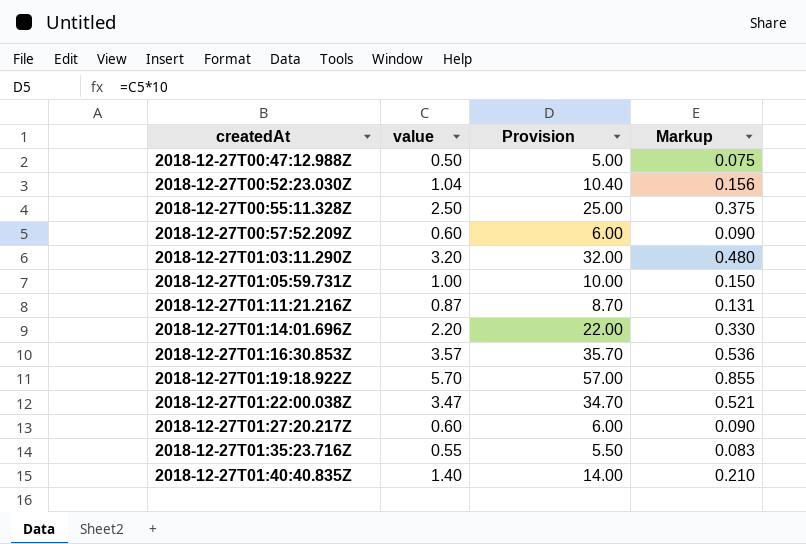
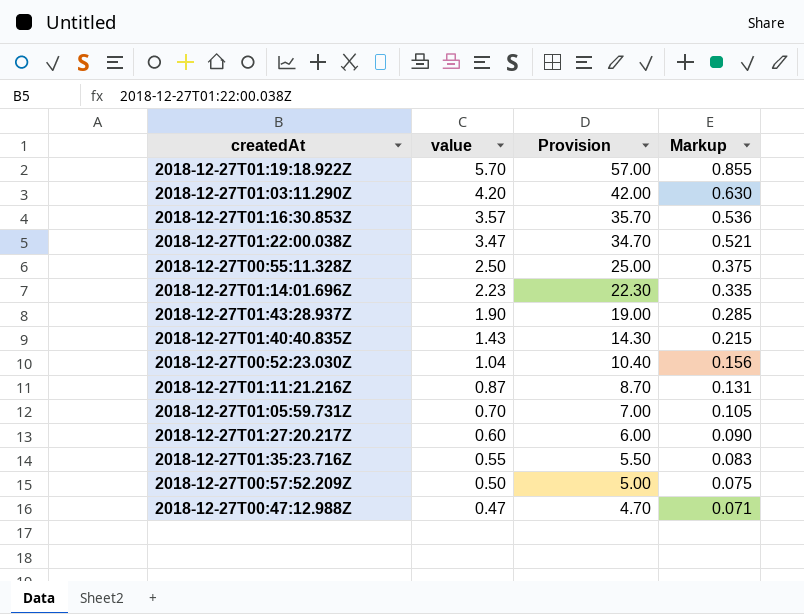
row order: createdAt ascending -> value descending
2018-12-27T01:03:11.290Z | value: 3.20 -> 4.20
2018-12-27T01:03:11.290Z | Provision: 32.00 -> 42.00
2018-12-27T01:03:11.290Z | Markup: 0.480 -> 0.630
2018-12-27T01:14:01.696Z | value: 2.20 -> 2.23
2018-12-27T01:14:01.696Z | Provision: 22.00 -> 22.30
2018-12-27T01:14:01.696Z | Markup: 0.330 -> 0.335
row 2018-12-27T01:43:28.937Z: none -> 1.90 | 19.00 | 0.285
2018-12-27T01:40:40.835Z | value: 1.40 -> 1.43
2018-12-27T01:40:40.835Z | Provision: 14.00 -> 14.30
2018-12-27T01:40:40.835Z | Markup: 0.210 -> 0.215
2018-12-27T01:05:59.731Z | value: 1.00 -> 0.70
2018-12-27T01:05:59.731Z | Provision: 10.00 -> 7.00
2018-12-27T01:05:59.731Z | Markup: 0.150 -> 0.105
2018-12-27T00:57:52.209Z | value: 0.60 -> 0.50
2018-12-27T00:57:52.209Z | Provision: 6.00 -> 5.00
2018-12-27T00:57:52.209Z | Markup: 0.090 -> 0.075
2018-12-27T00:47:12.988Z | value: 0.50 -> 0.47
2018-12-27T00:47:12.988Z | Provision: 5.00 -> 4.70
2018-12-27T00:47:12.988Z | Markup: 0.075 -> 0.071

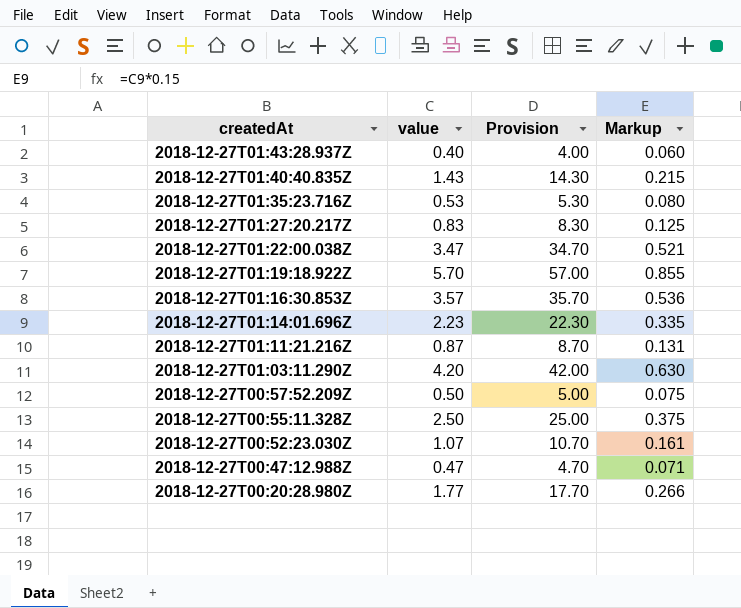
row order: value descending -> createdAt descending
row 2018-12-27T01:05:59.731Z: 0.70 | 7.00 | 0.105 -> none
2018-12-27T01:43:28.937Z | value: 1.90 -> 0.40
2018-12-27T01:43:28.937Z | Provision: 19.00 -> 4.00
2018-12-27T01:43:28.937Z | Markup: 0.285 -> 0.060
2018-12-27T01:35:23.716Z | value: 0.55 -> 0.53
2018-12-27T01:35:23.716Z | Provision: 5.50 -> 5.30
2018-12-27T01:35:23.716Z | Markup: 0.083 -> 0.080
2018-12-27T01:27:20.217Z | value: 0.60 -> 0.83
2018-12-27T01:27:20.217Z | Provision: 6.00 -> 8.30
2018-12-27T01:27:20.217Z | Markup: 0.090 -> 0.125
2018-12-27T00:52:23.030Z | value: 1.04 -> 1.07
2018-12-27T00:52:23.030Z | Provision: 10.40 -> 10.70
2018-12-27T00:52:23.030Z | Markup: 0.156 -> 0.161
row 2018-12-27T00:20:28.980Z: none -> 1.77 | 17.70 | 0.266

